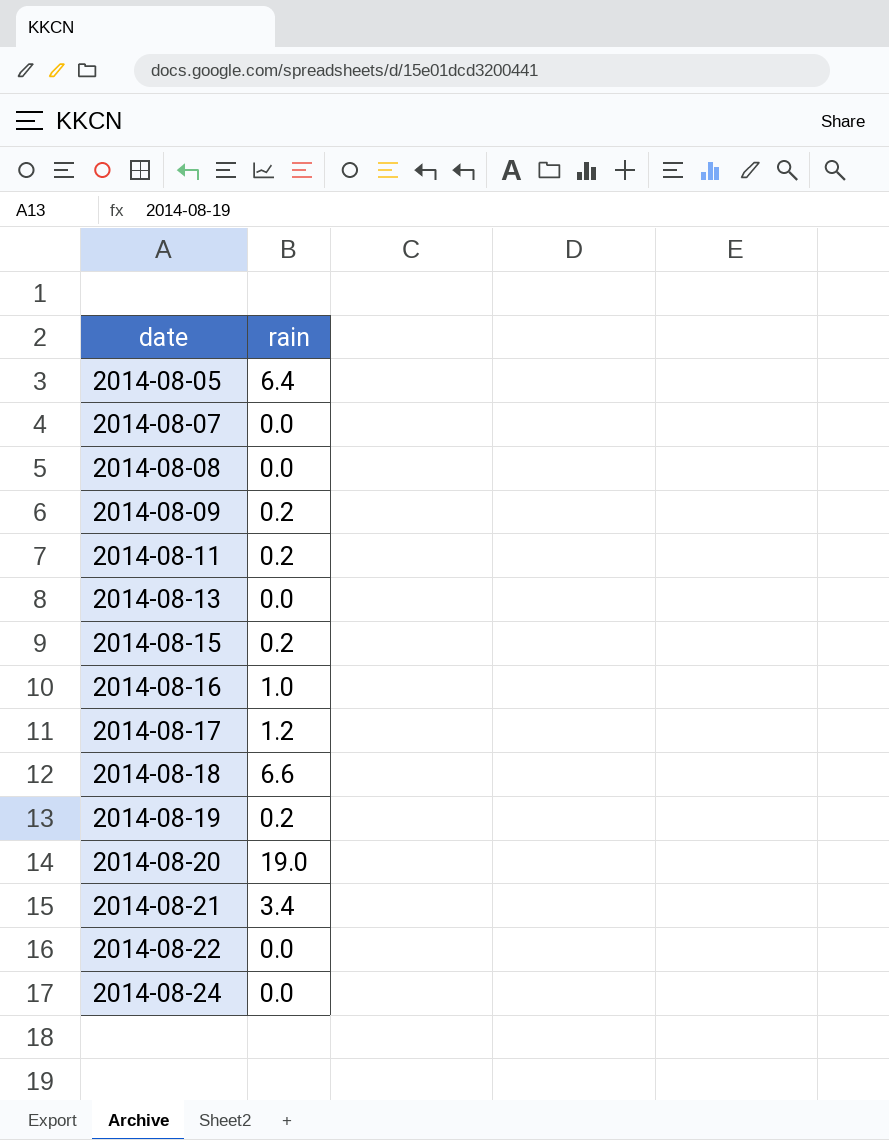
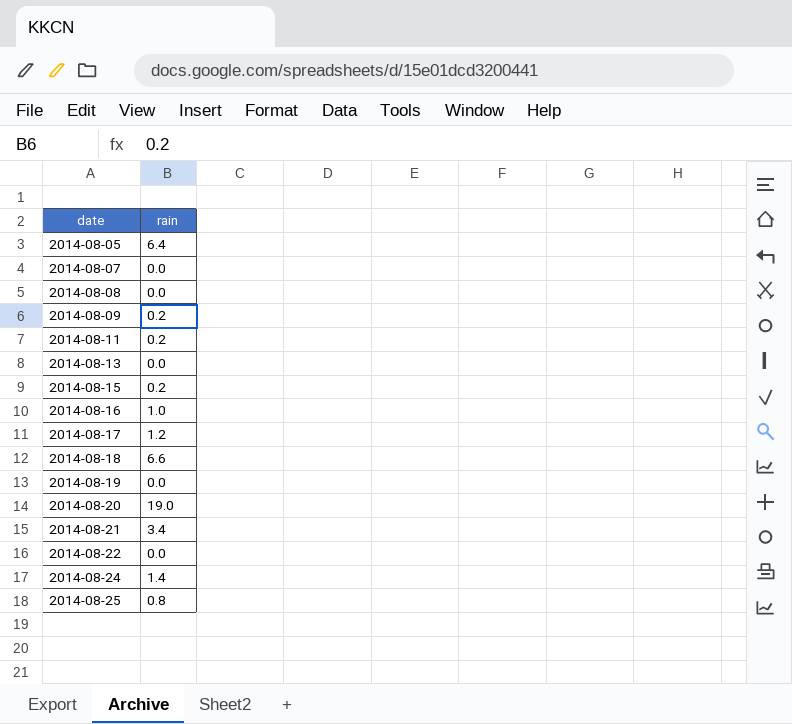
2014-08-19 | rain: 0.2 -> 0.0
2014-08-24 | rain: 0.0 -> 1.4
row 2014-08-25: none -> 0.8

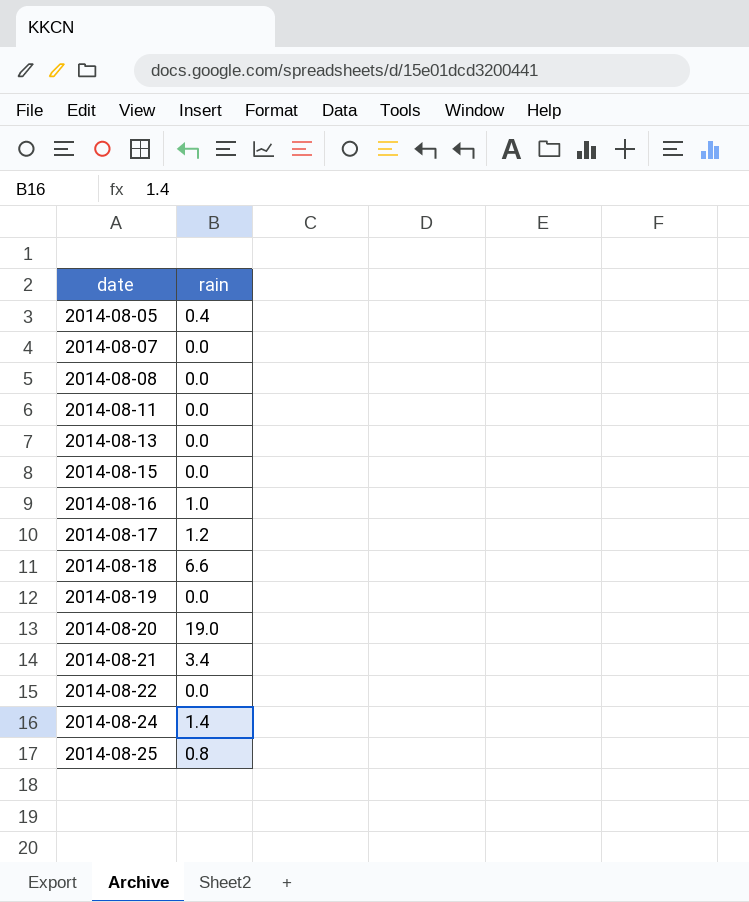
row 2014-08-09: 0.2 -> none
2014-08-05 | rain: 6.4 -> 0.4
2014-08-11 | rain: 0.2 -> 0.0
2014-08-15 | rain: 0.2 -> 0.0

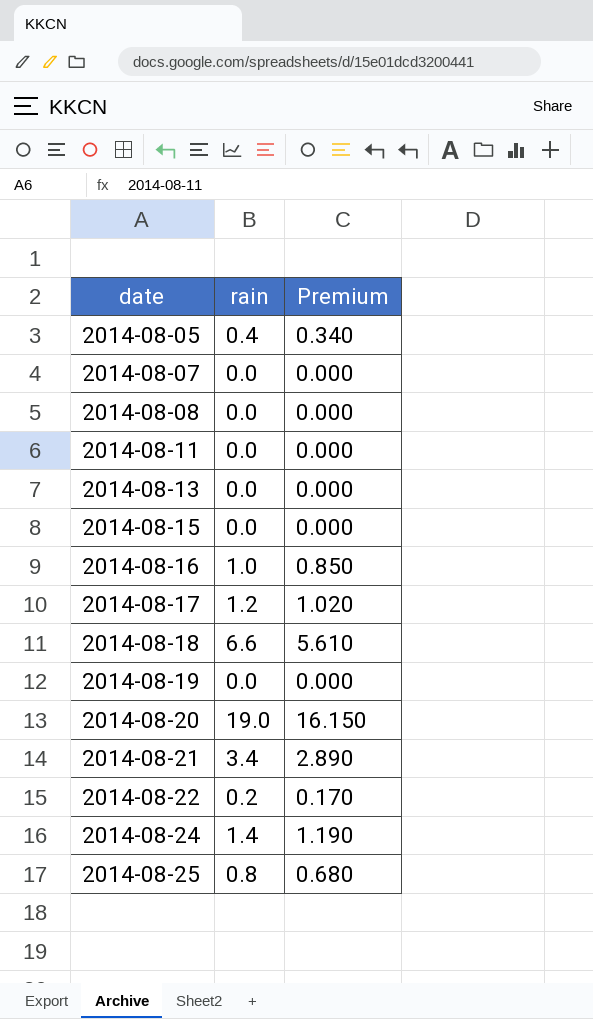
column Premium | formula: none -> [rain] * 0.85
2014-08-22 | rain: 0.0 -> 0.2

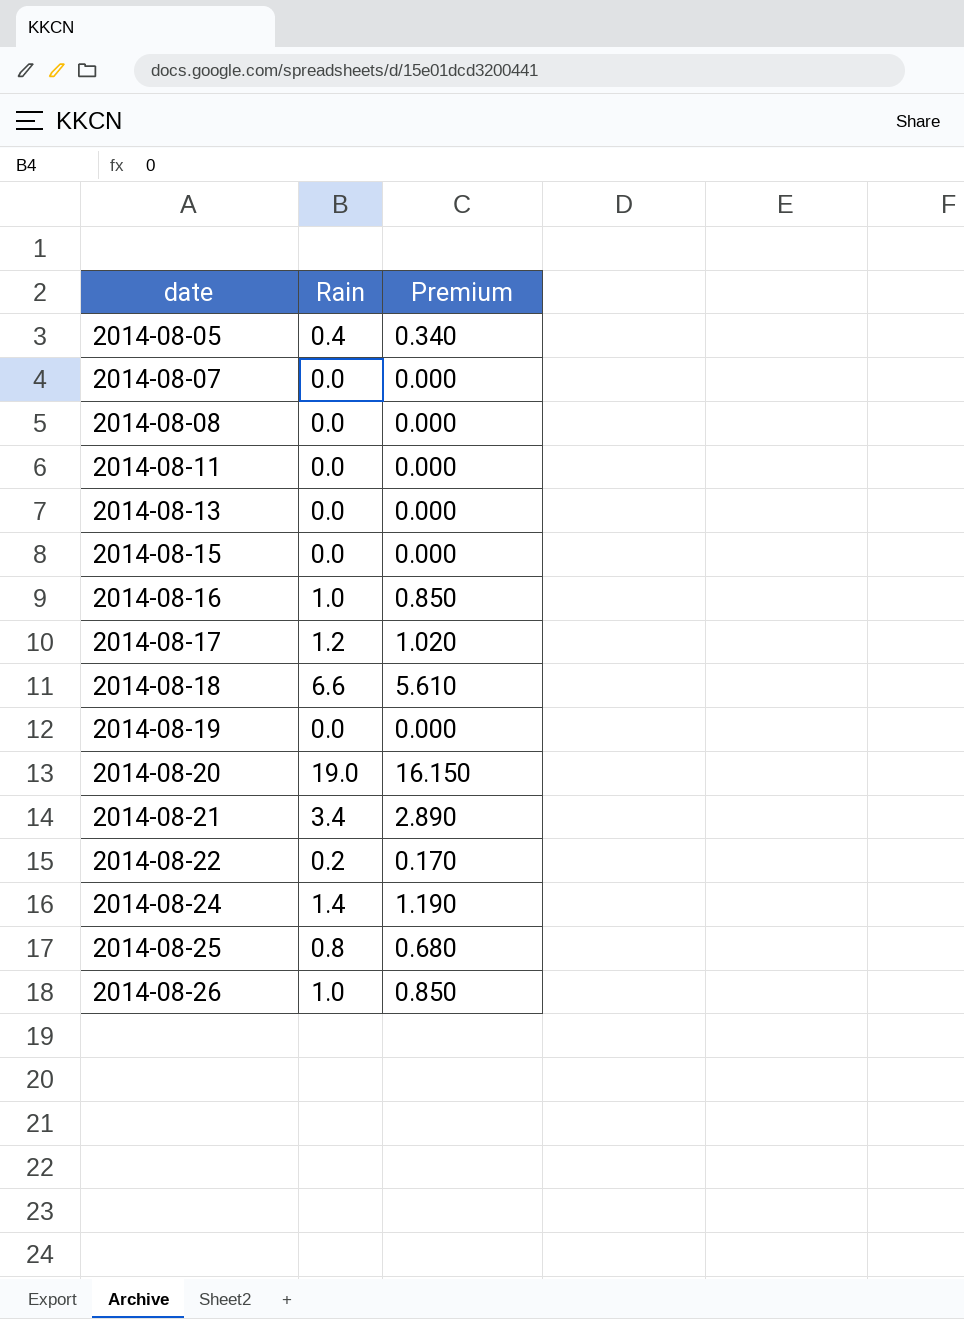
column name: rain -> Rain
row 2014-08-26: none -> 1.0 | 0.850

